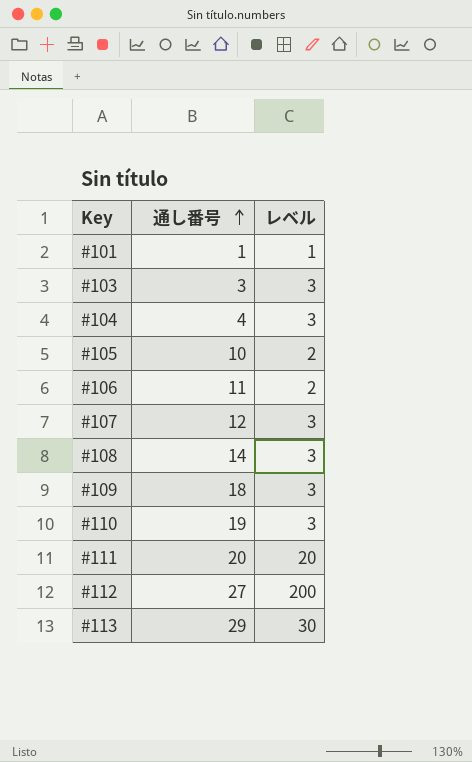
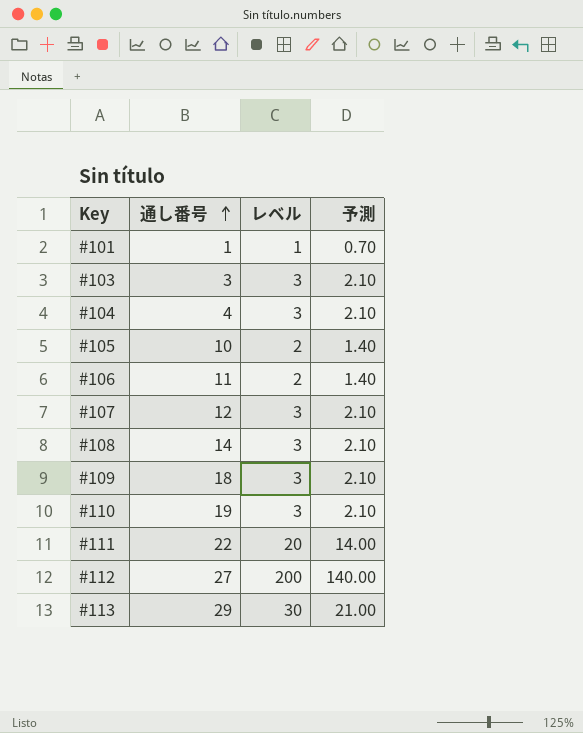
column 予測 | formula: none -> [レベル] * 0.7
#111 | 通し番号: 20 -> 22

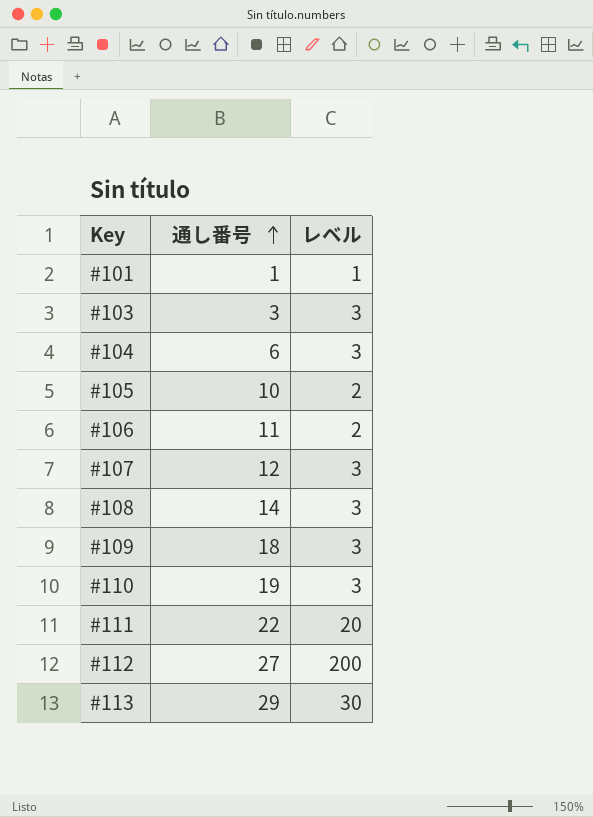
column 予測 | formula: [レベル] * 0.7 -> none
#104 | 通し番号: 4 -> 6

